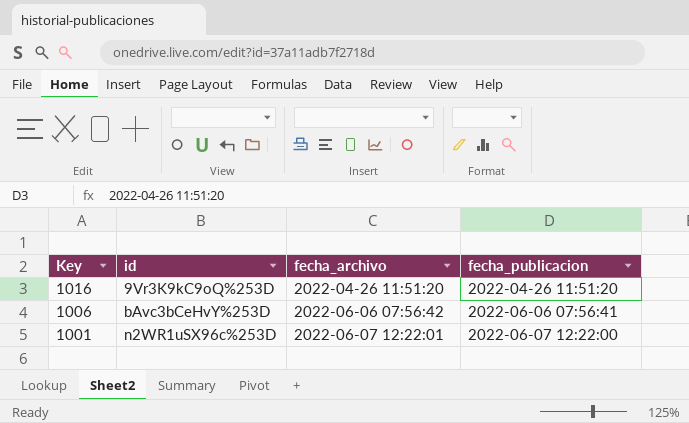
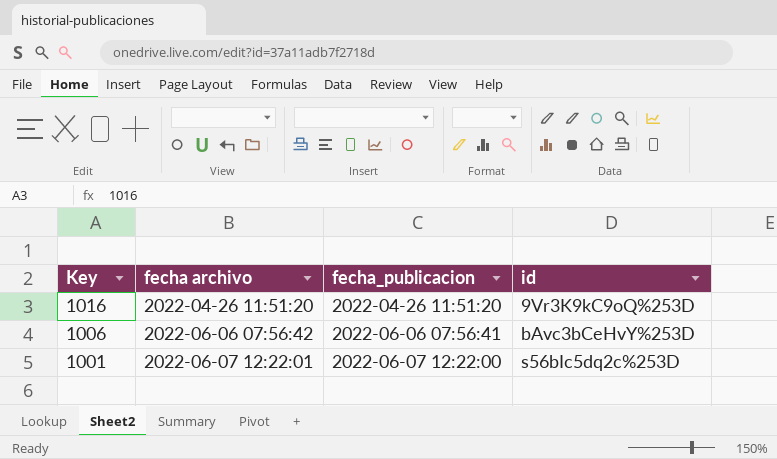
column name: fecha_archivo -> fecha archivo
column id | position: 2 -> 4
1001 | id: n2WR1uSX96c%253D -> s56bIc5dq2c%253D

